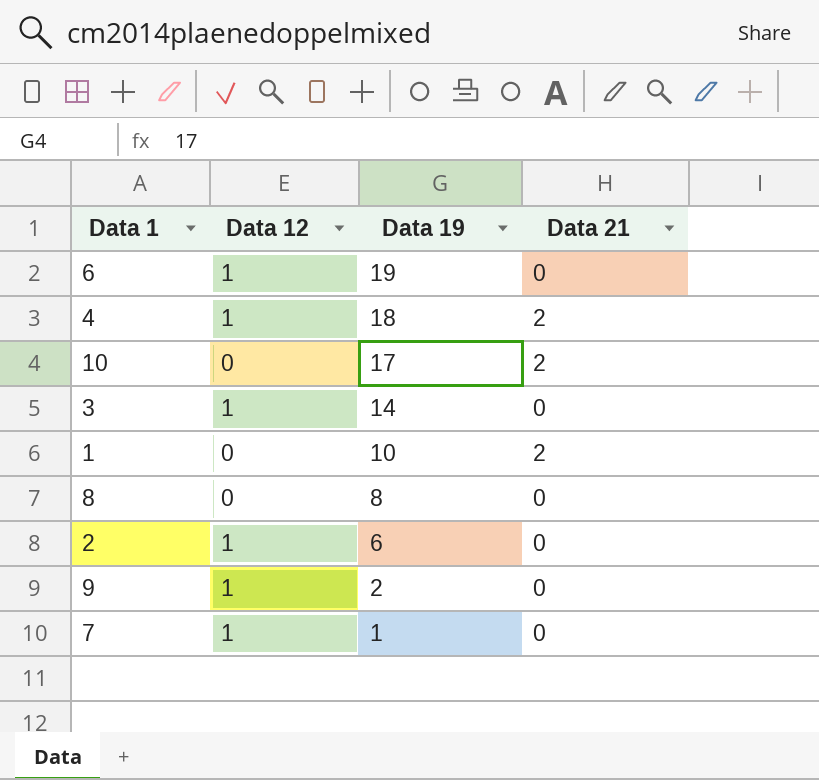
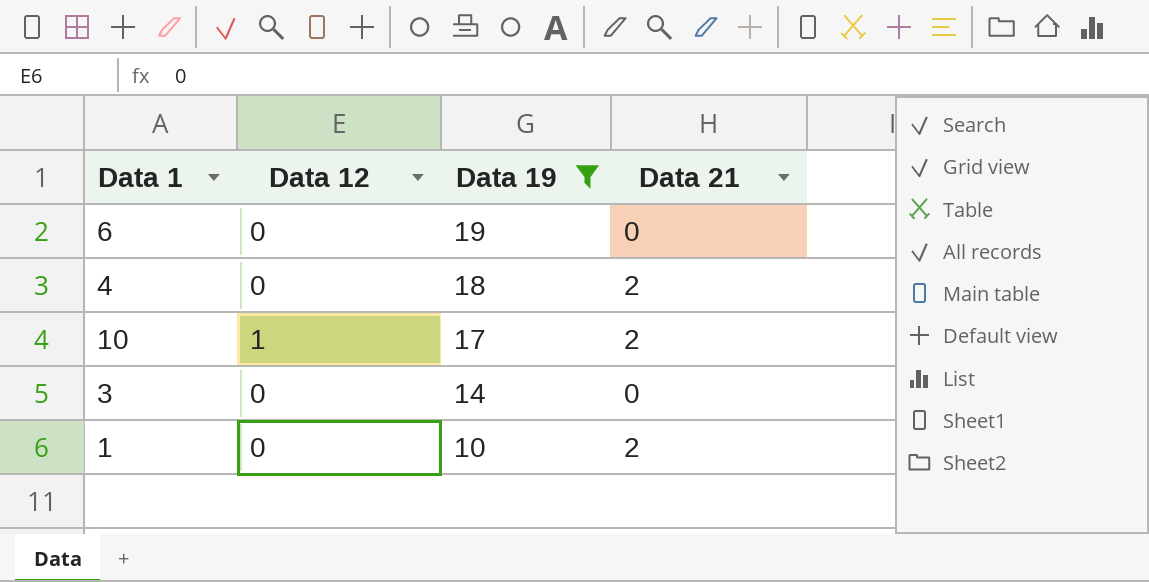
filter: none -> Data 19 >= 10
6 | Data 12: 1 -> 0
4 | Data 12: 1 -> 0
10 | Data 12: 0 -> 1
3 | Data 12: 1 -> 0

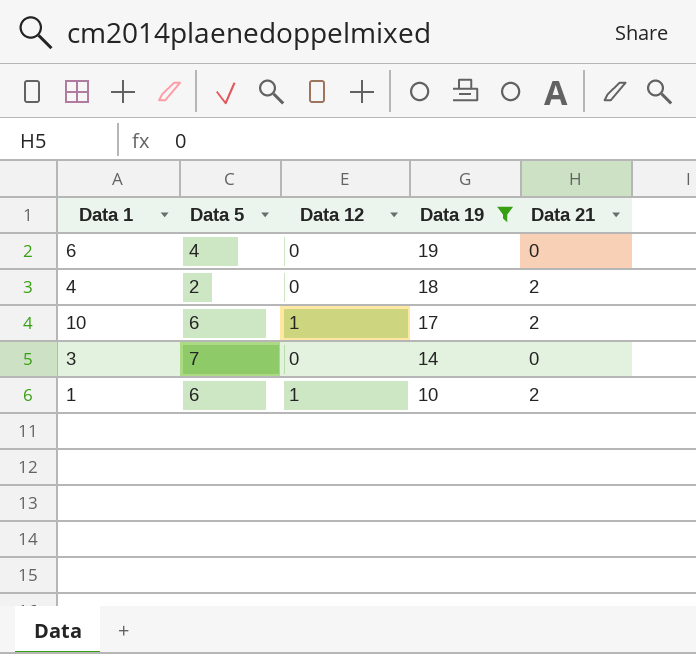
column Data 5 | position: none -> 2
1 | Data 12: 0 -> 1

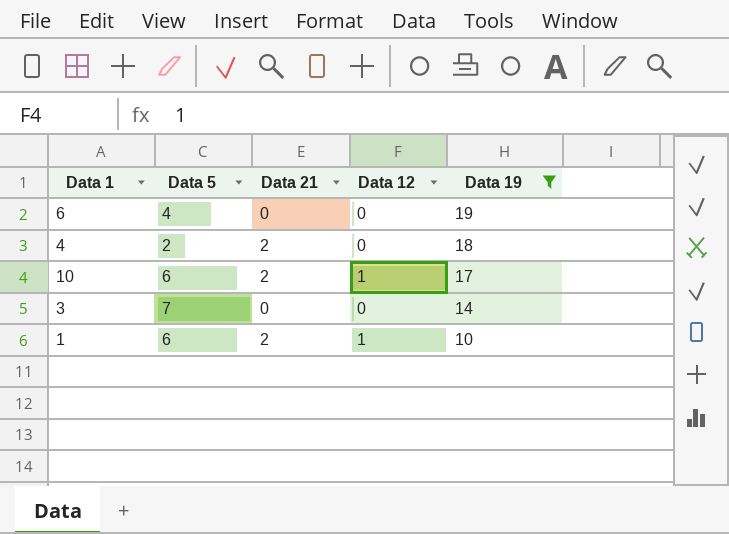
column Data 21 | position: 5 -> 3

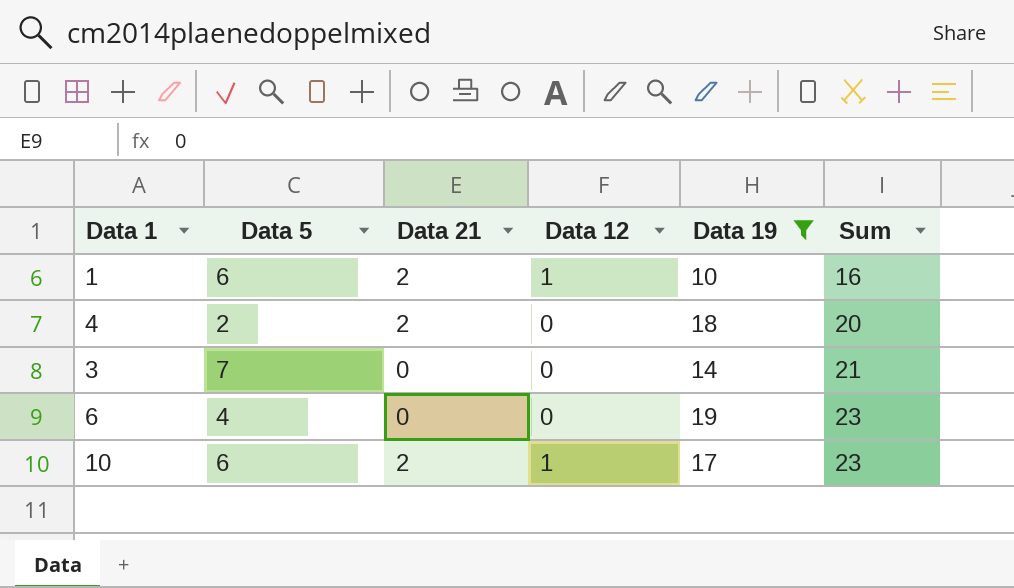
row order: Data 19 descending -> Sum ascending
column Sum | formula: none -> [Data 5] + [Data 19]

